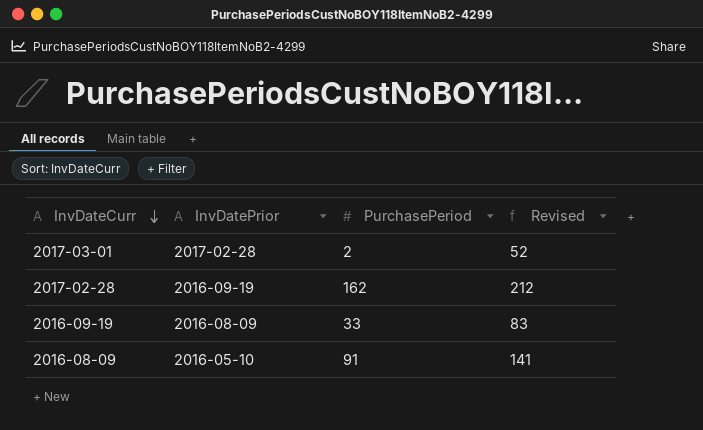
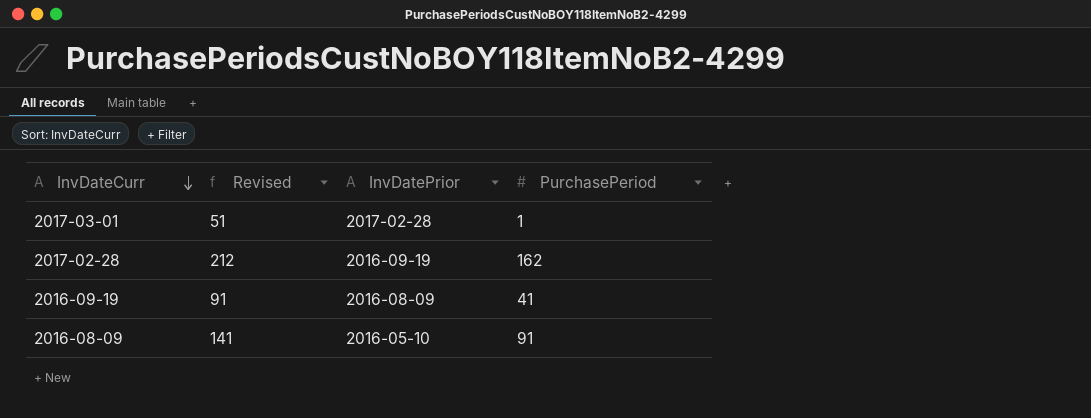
column Revised | position: 4 -> 2
2017-03-01 | Revised: 52 -> 51
2017-03-01 | PurchasePeriod: 2 -> 1
2016-09-19 | Revised: 83 -> 91
2016-09-19 | PurchasePeriod: 33 -> 41

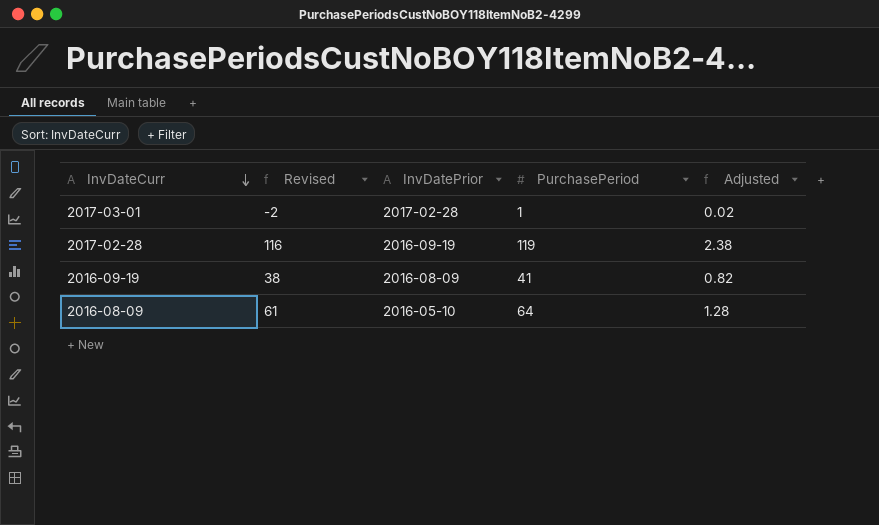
column Revised | formula: [PurchasePeriod] + 50 -> [PurchasePeriod] - 3
column Adjusted | formula: none -> [PurchasePeriod] * 0.02
2017-02-28 | PurchasePeriod: 162 -> 119
2016-08-09 | PurchasePeriod: 91 -> 64

